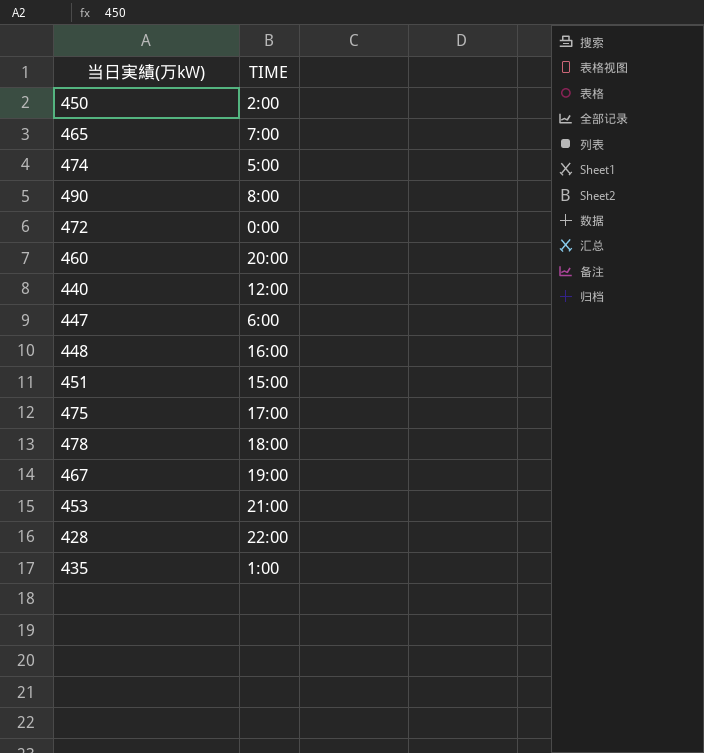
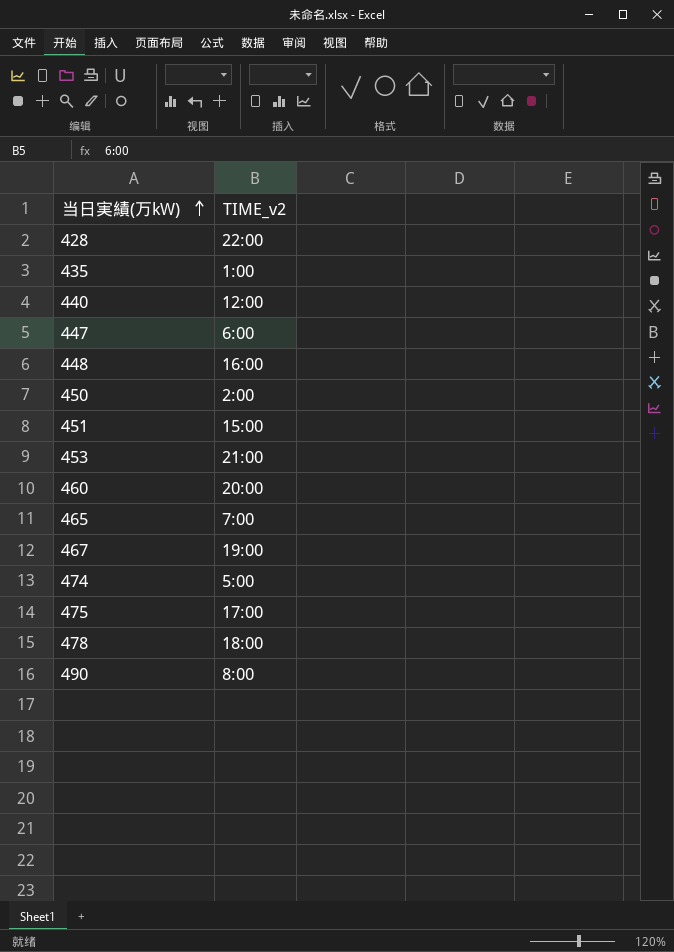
row order: none -> 当日実績(万kW) ascending
column name: TIME -> TIME_v2
row 472: 0:00 -> none

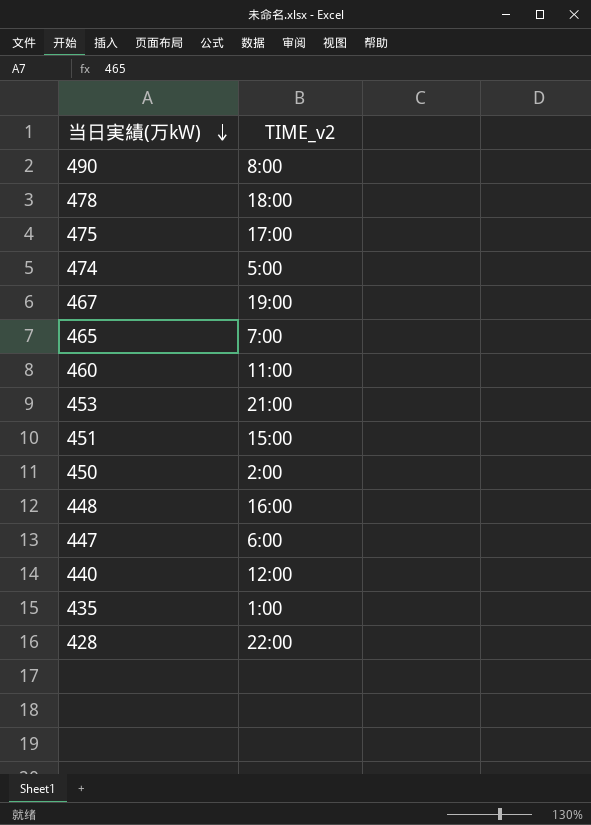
row order: 当日実績(万kW) ascending -> 当日実績(万kW) descending
460 | TIME_v2: 20:00 -> 11:00

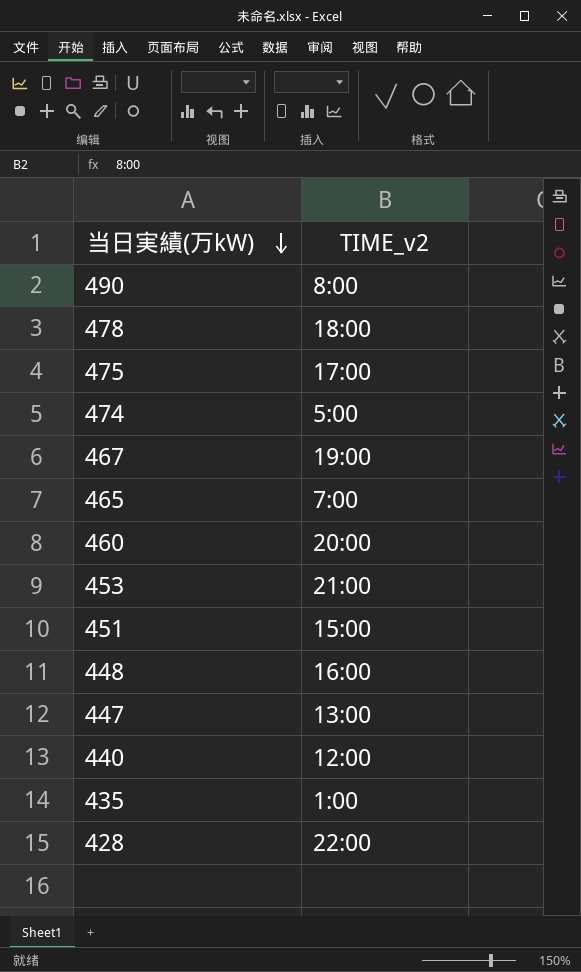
row 450: 2:00 -> none
460 | TIME_v2: 11:00 -> 20:00
447 | TIME_v2: 6:00 -> 13:00

